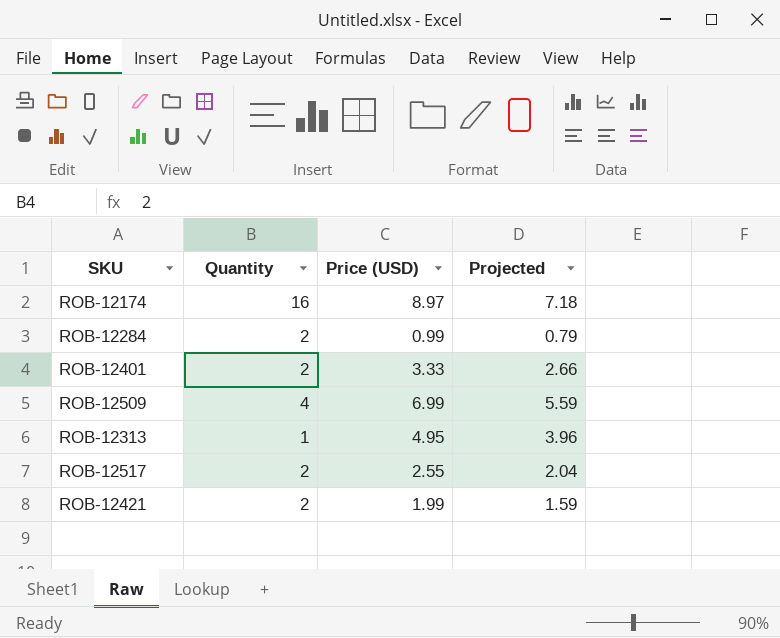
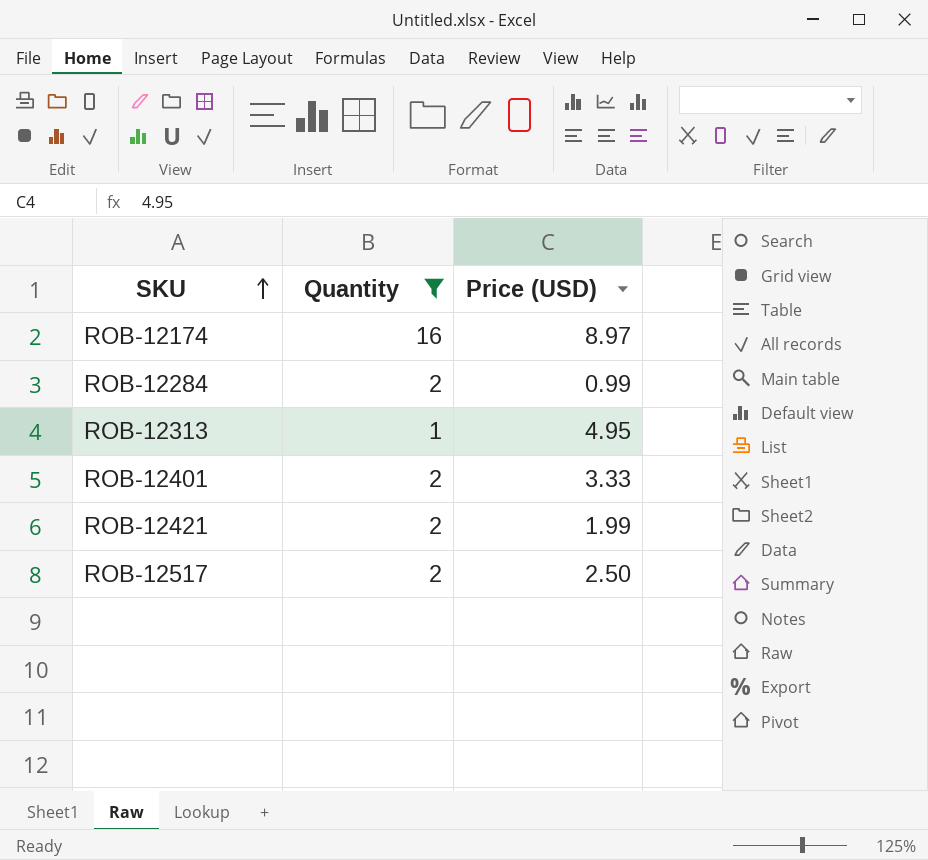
filter: none -> Quantity != 4
row order: none -> SKU ascending
column Projected | formula: [Price (USD)] * 0.8 -> none
ROB-12517 | Price (USD): 2.55 -> 2.50

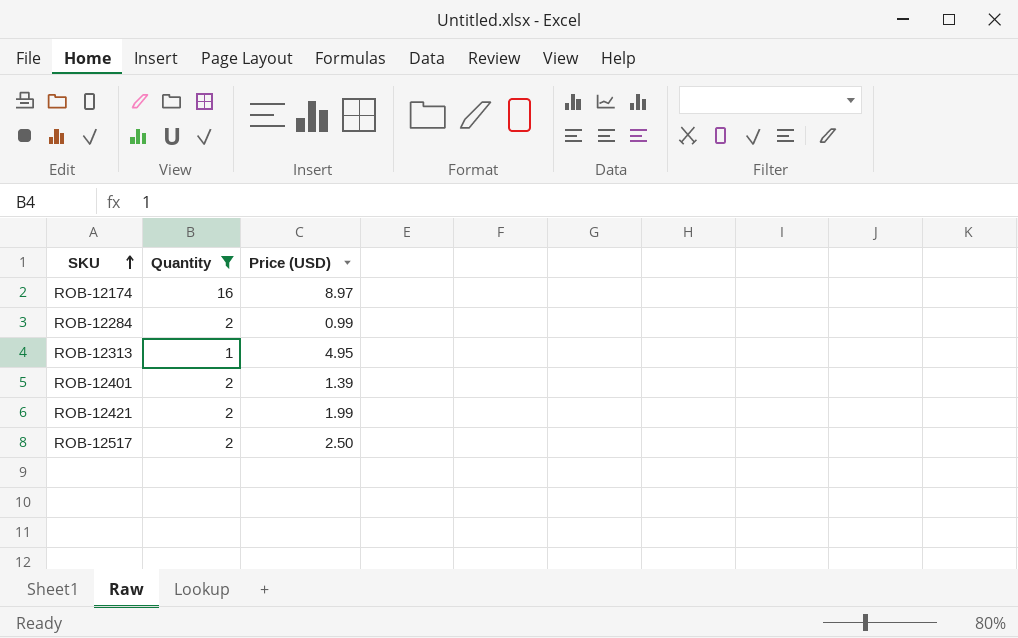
ROB-12401 | Price (USD): 3.33 -> 1.39

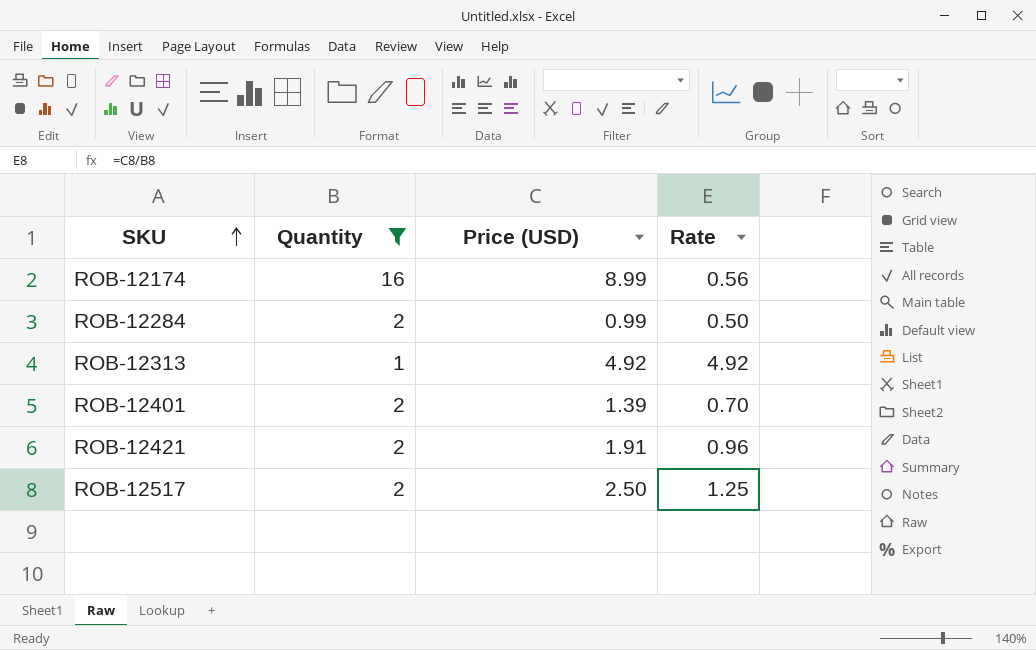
column Rate | formula: none -> [Price (USD)] / [Quantity]
ROB-12174 | Price (USD): 8.97 -> 8.99
ROB-12313 | Price (USD): 4.95 -> 4.92
ROB-12421 | Price (USD): 1.99 -> 1.91

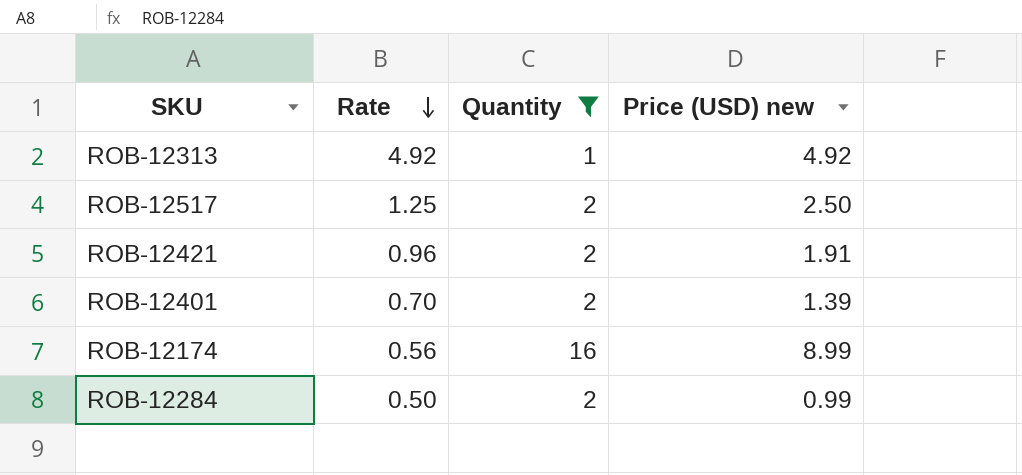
row order: SKU ascending -> Rate descending
column Rate | position: 4 -> 2
column name: Price (USD) -> Price (USD) new

